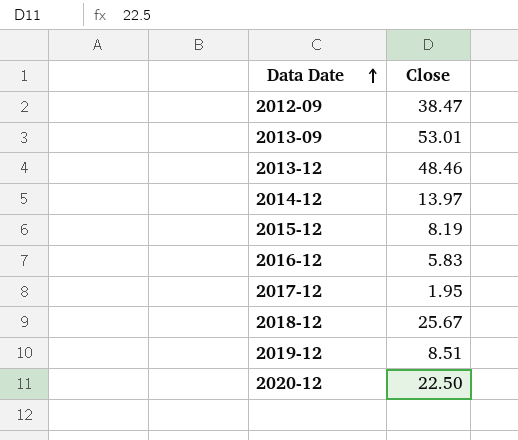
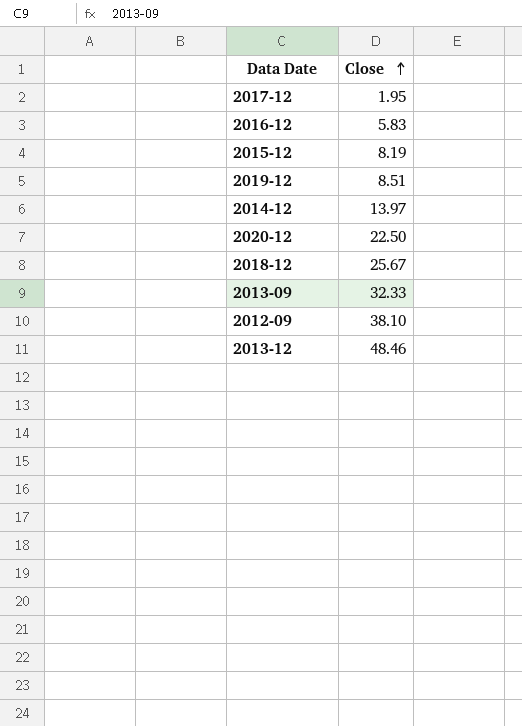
row order: Data Date ascending -> Close ascending
2013-09 | Close: 53.01 -> 32.33
2012-09 | Close: 38.47 -> 38.10

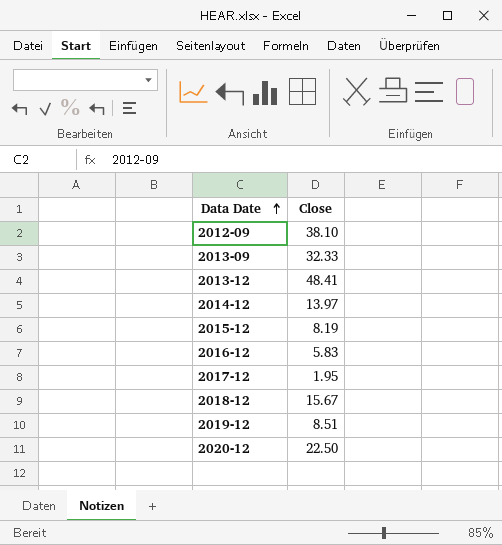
row order: Close ascending -> Data Date ascending
2013-12 | Close: 48.46 -> 48.41
2018-12 | Close: 25.67 -> 15.67

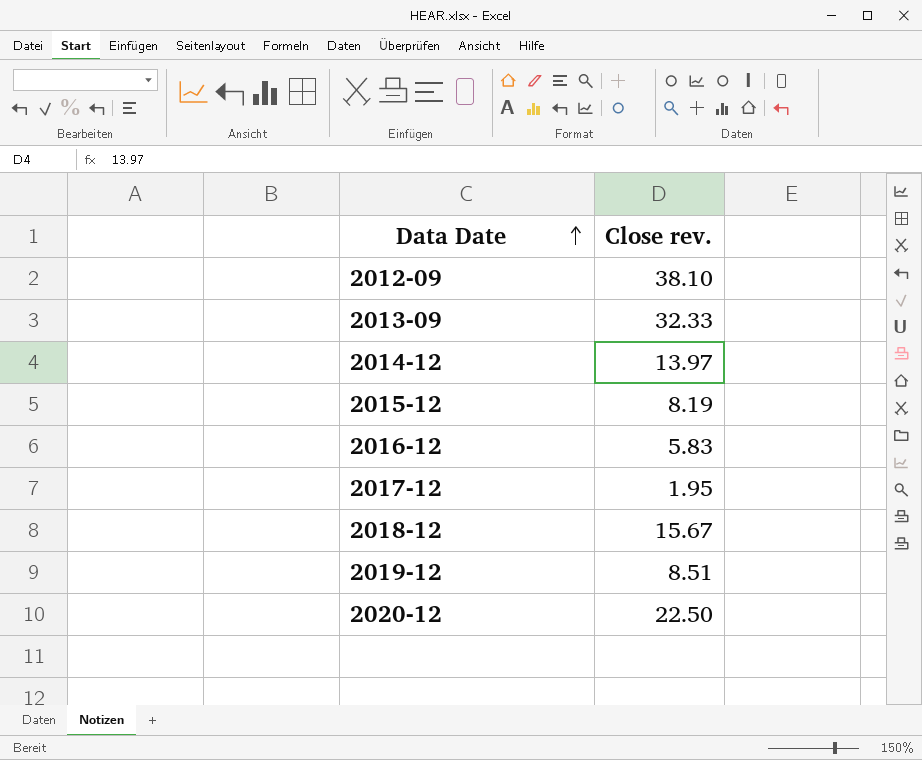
column name: Close -> Close rev.
row 2013-12: 48.41 -> none

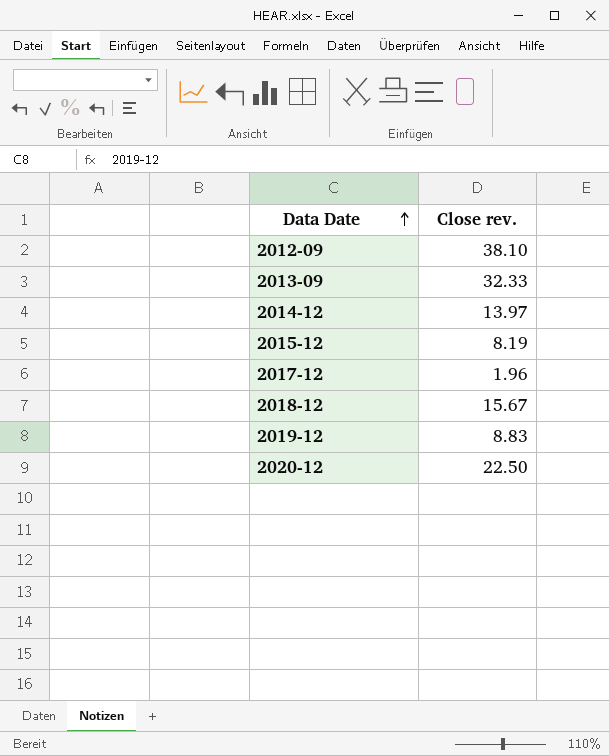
row 2016-12: 5.83 -> none
2017-12 | Close rev.: 1.95 -> 1.96
2019-12 | Close rev.: 8.51 -> 8.83

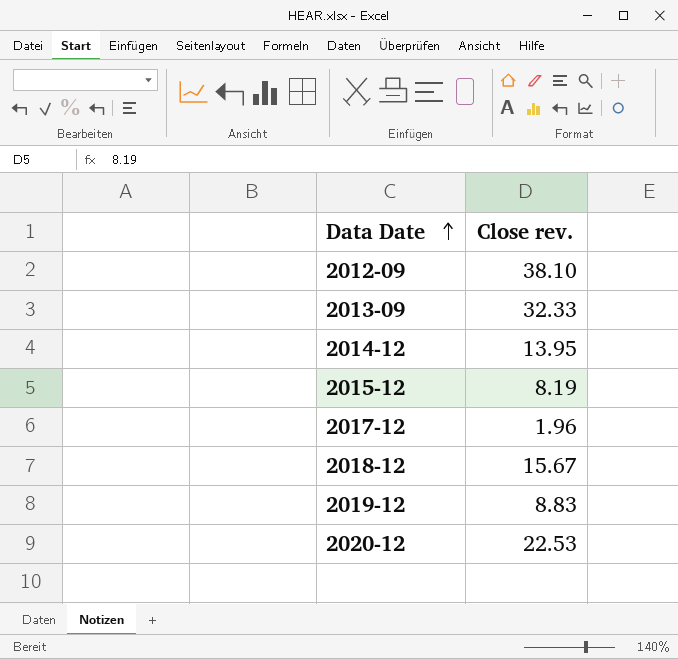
2014-12 | Close rev.: 13.97 -> 13.95
2020-12 | Close rev.: 22.50 -> 22.53

